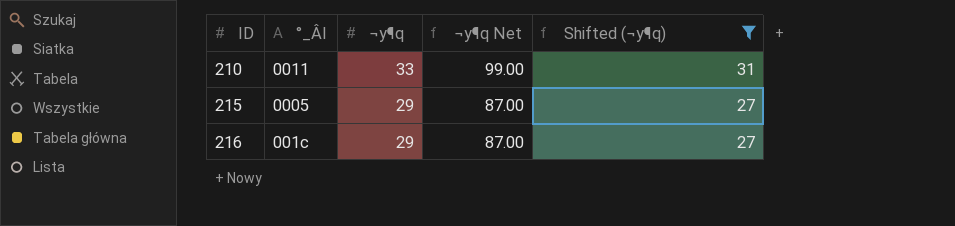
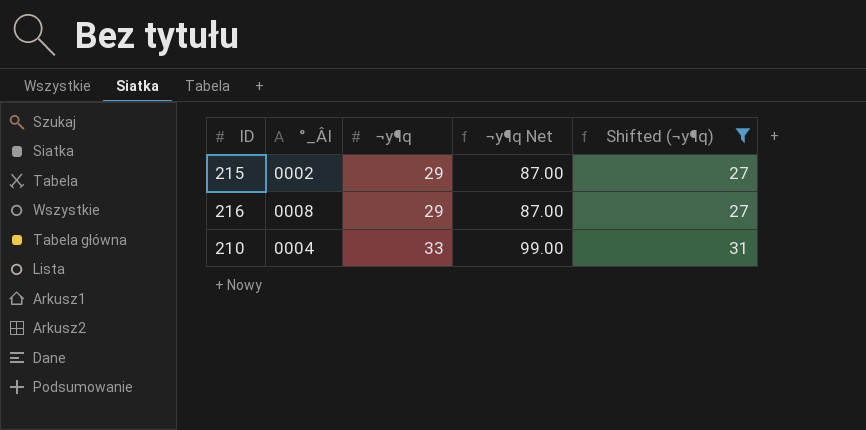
row order: ID ascending -> ¬y¶q ascending
215 | °_ÂI: 0005 -> 0002
216 | °_ÂI: 001c -> 0008
210 | °_ÂI: 0011 -> 0004

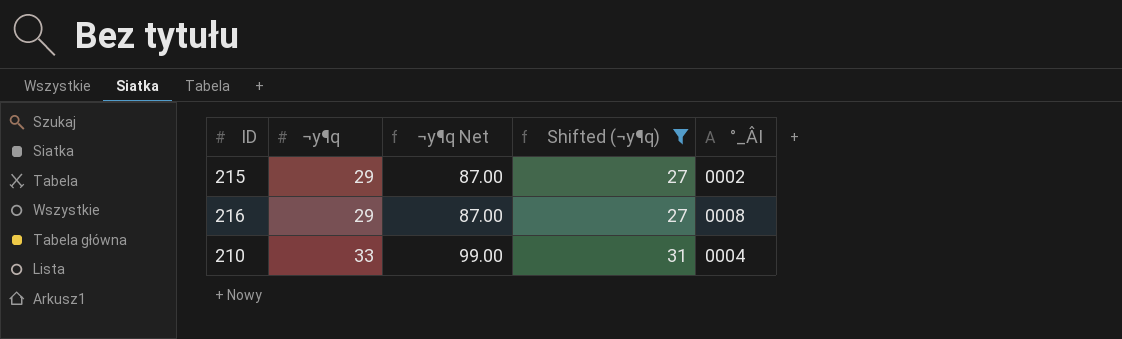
column °_ÂI | position: 2 -> 5

